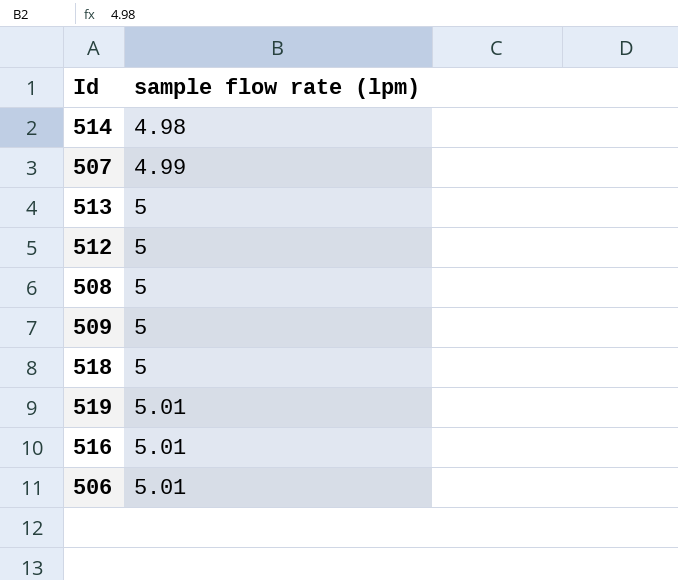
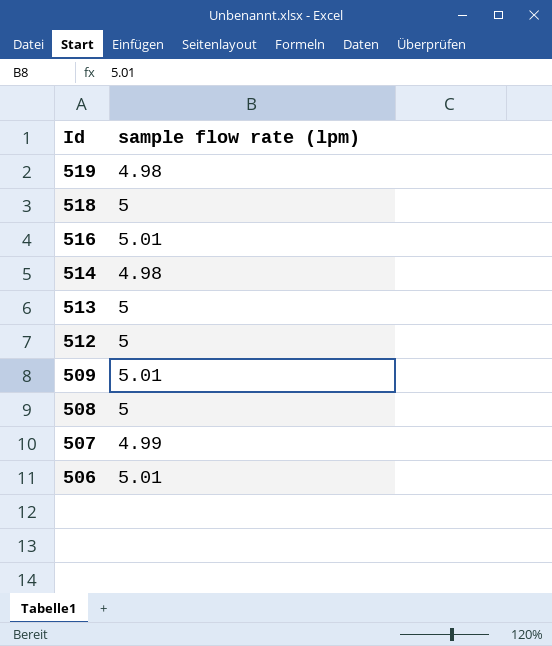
row order: sample flow rate (lpm) ascending -> Id descending
519 | sample flow rate (lpm): 5.01 -> 4.98
509 | sample flow rate (lpm): 5 -> 5.01

